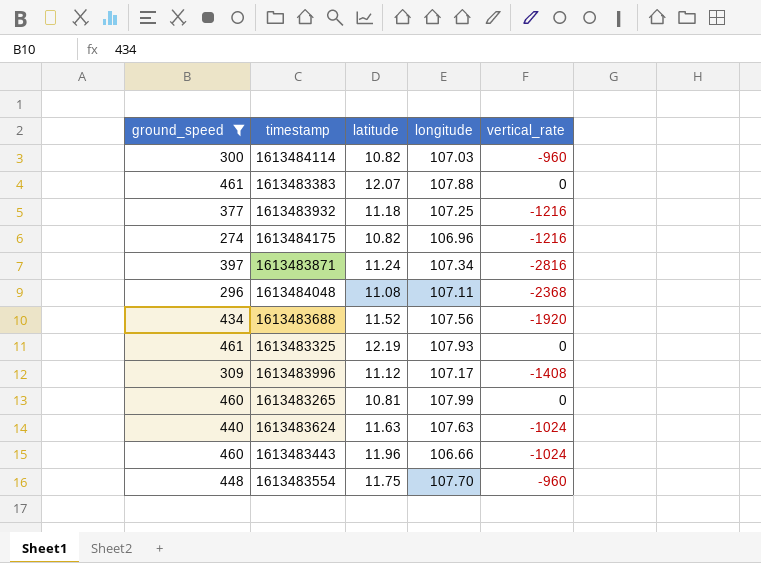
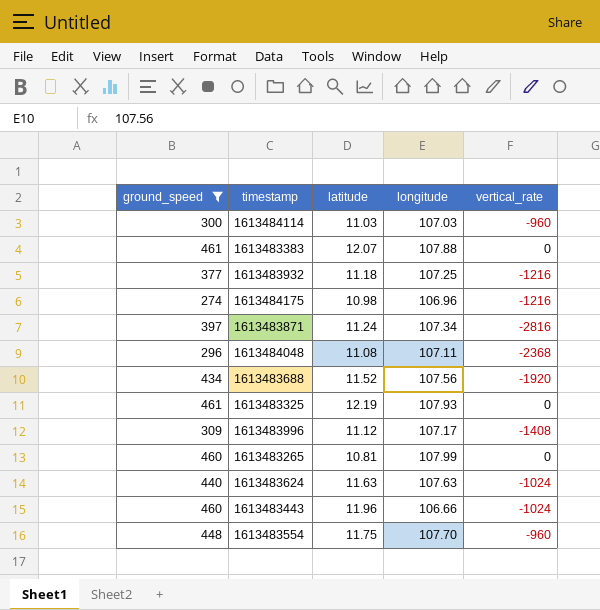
1613484114 | latitude: 10.82 -> 11.03
1613484175 | latitude: 10.82 -> 10.98

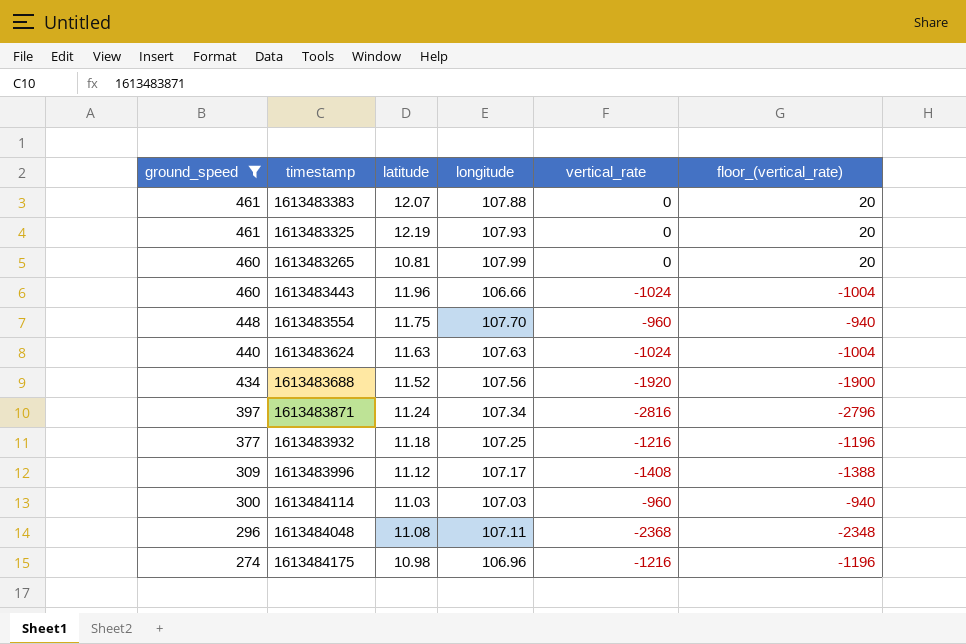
row order: none -> ground_speed descending
column floor_(vertical_rate) | formula: none -> [vertical_rate] + 20

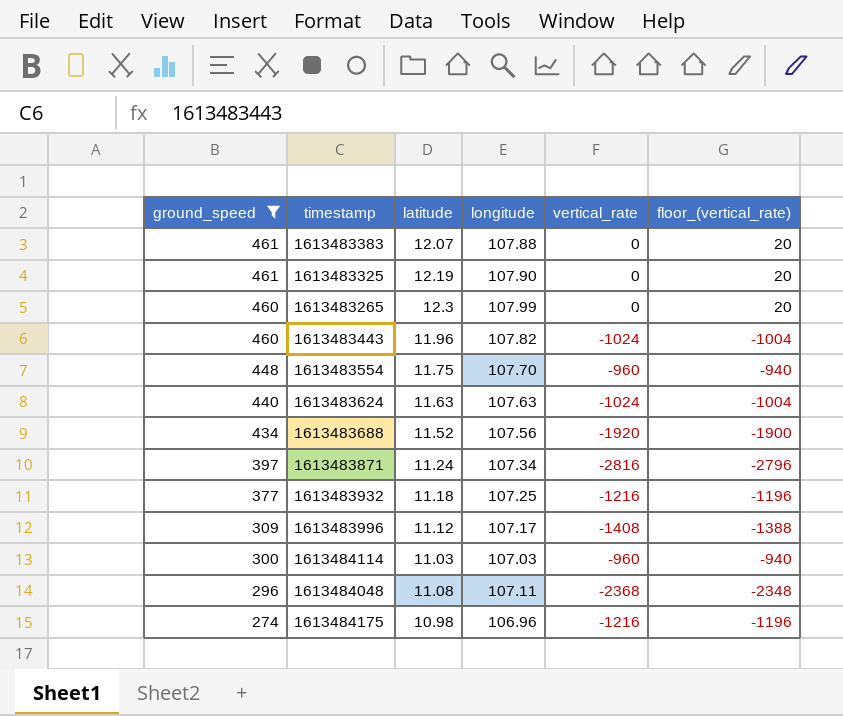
1613483325 | longitude: 107.93 -> 107.90
1613483265 | latitude: 10.81 -> 12.3
1613483443 | longitude: 106.66 -> 107.82

